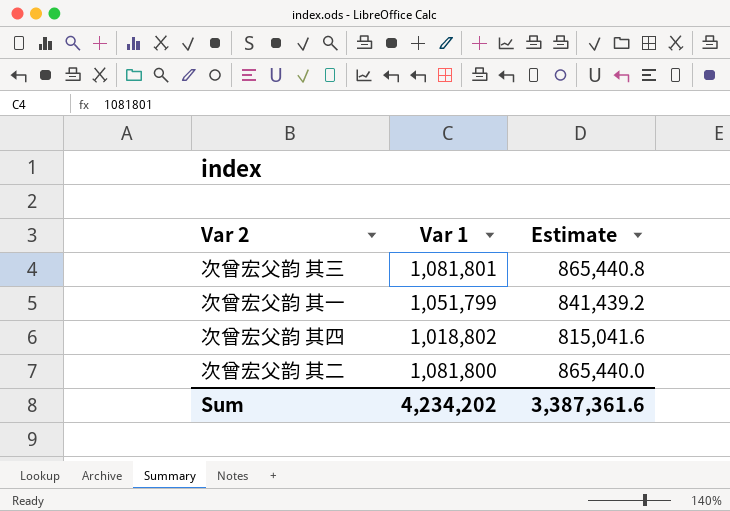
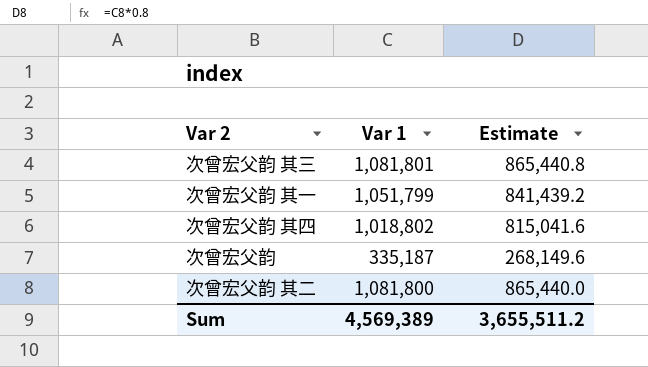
row 次曾宏父韵: none -> 335,187 | 268,149.6
Sum | Var 1: 4,234,202 -> 4,569,389
Sum | Estimate: 3,387,361.6 -> 3,655,511.2

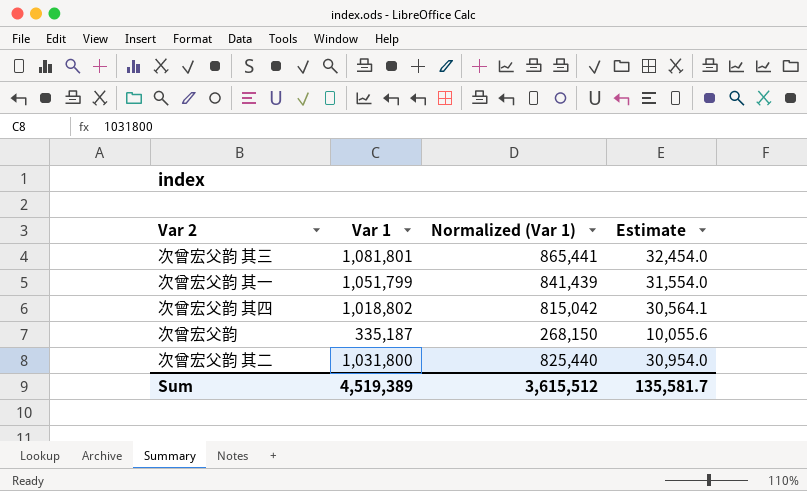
column Normalized (Var 1) | formula: none -> [Var 1] * 0.8
column Estimate | formula: [Var 1] * 0.8 -> [Var 1] * 0.03
次曾宏父韵 其二 | Var 1: 1,081,800 -> 1,031,800
Sum | Var 1: 4,569,389 -> 4,519,389
Sum | Estimate: 3,655,511.2 -> 135,581.7

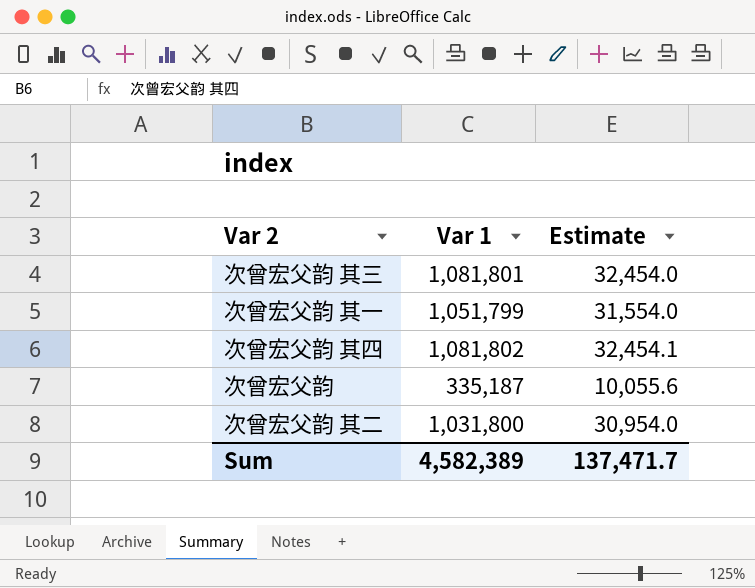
column Normalized (Var 1) | formula: [Var 1] * 0.8 -> none
次曾宏父韵 其四 | Var 1: 1,018,802 -> 1,081,802
次曾宏父韵 其四 | Estimate: 30,564.1 -> 32,454.1
Sum | Var 1: 4,519,389 -> 4,582,389
Sum | Estimate: 135,581.7 -> 137,471.7

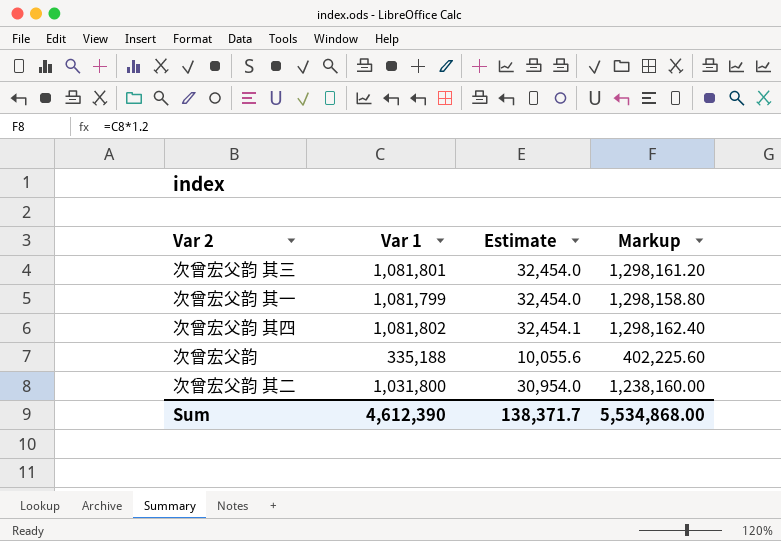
column Markup | formula: none -> [Var 1] * 1.2
次曾宏父韵 其一 | Var 1: 1,051,799 -> 1,081,799
次曾宏父韵 其一 | Estimate: 31,554.0 -> 32,454.0
次曾宏父韵 | Var 1: 335,187 -> 335,188
Sum | Var 1: 4,582,389 -> 4,612,390
Sum | Estimate: 137,471.7 -> 138,371.7

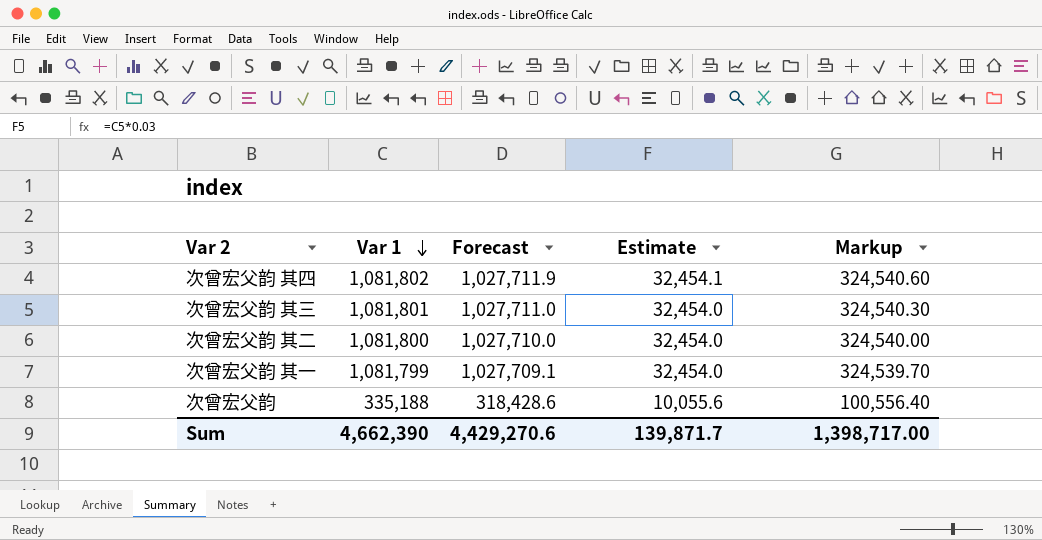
row order: none -> Var 1 descending
column Forecast | formula: none -> [Var 1] * 0.95
column Markup | formula: [Var 1] * 1.2 -> [Var 1] * 0.3
次曾宏父韵 其二 | Var 1: 1,031,800 -> 1,081,800
次曾宏父韵 其二 | Estimate: 30,954.0 -> 32,454.0
Sum | Var 1: 4,612,390 -> 4,662,390
Sum | Estimate: 138,371.7 -> 139,871.7
Sum | Markup: 5,534,868.00 -> 1,398,717.00

